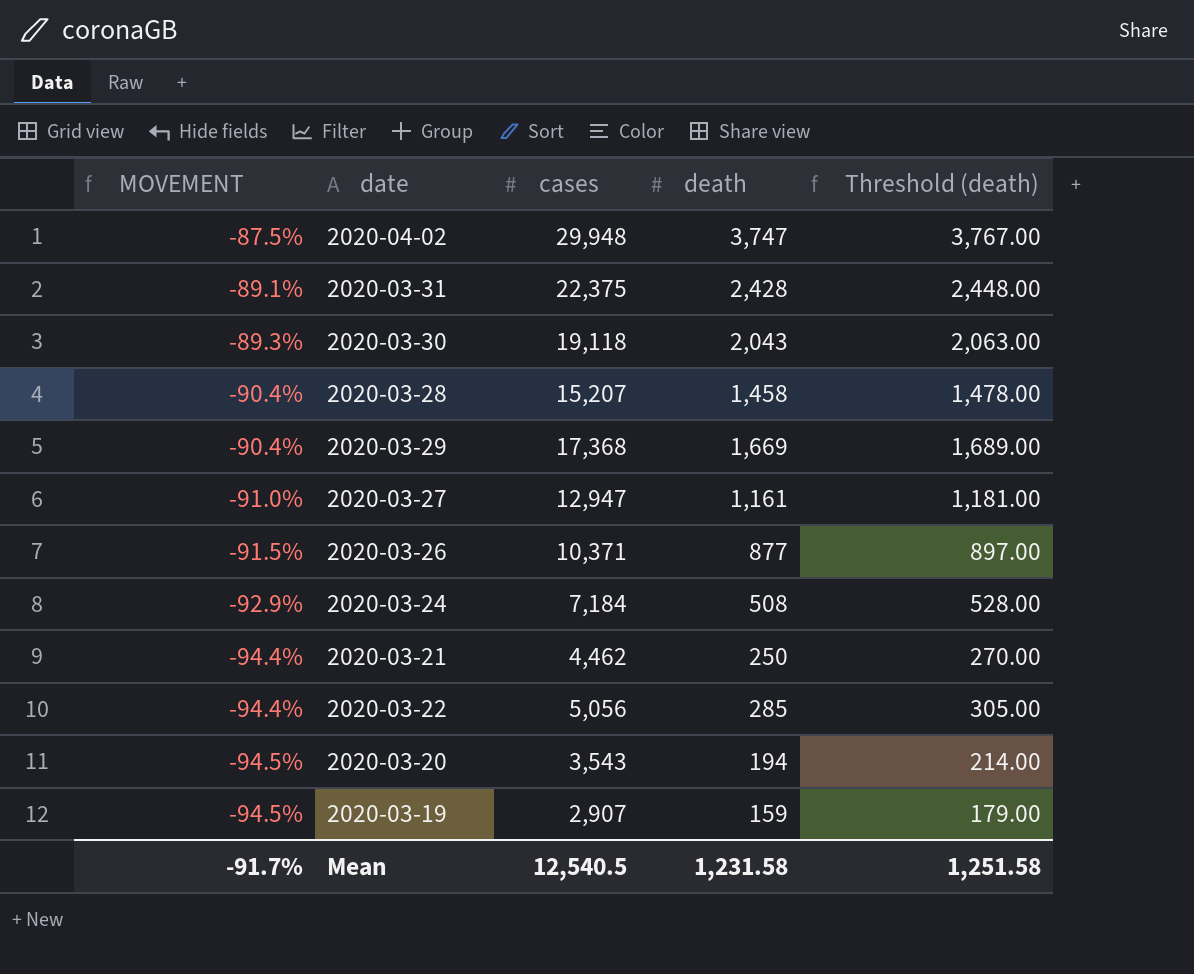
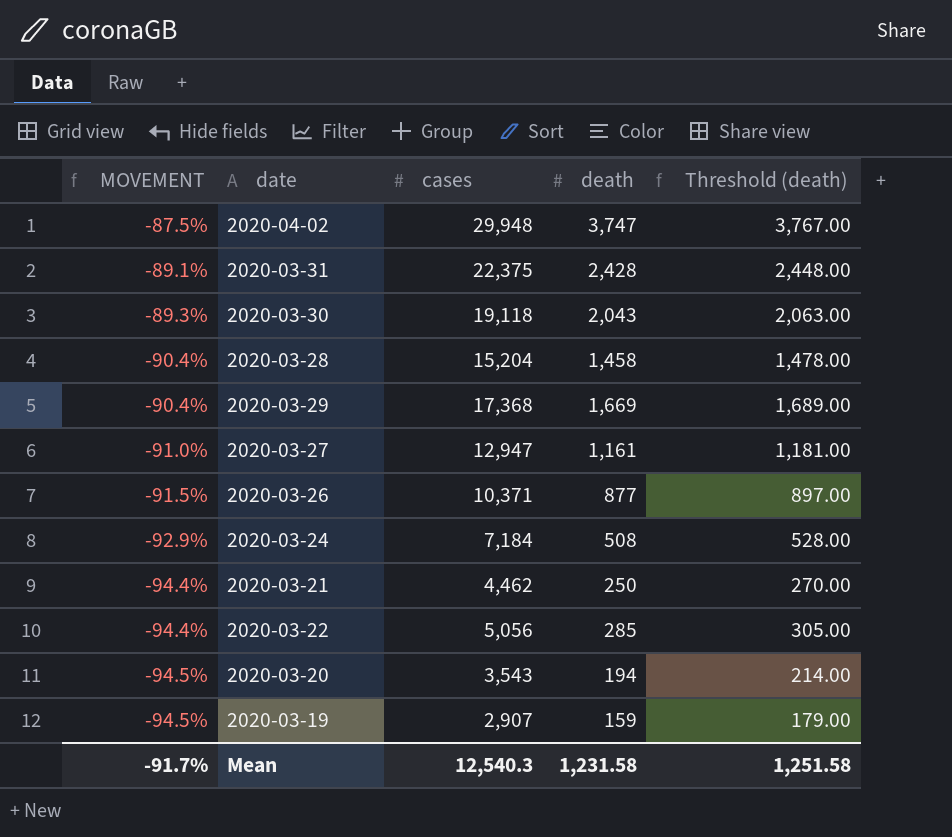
2020-03-28 | cases: 15,207 -> 15,204
Mean | cases: 12,540.5 -> 12,540.3

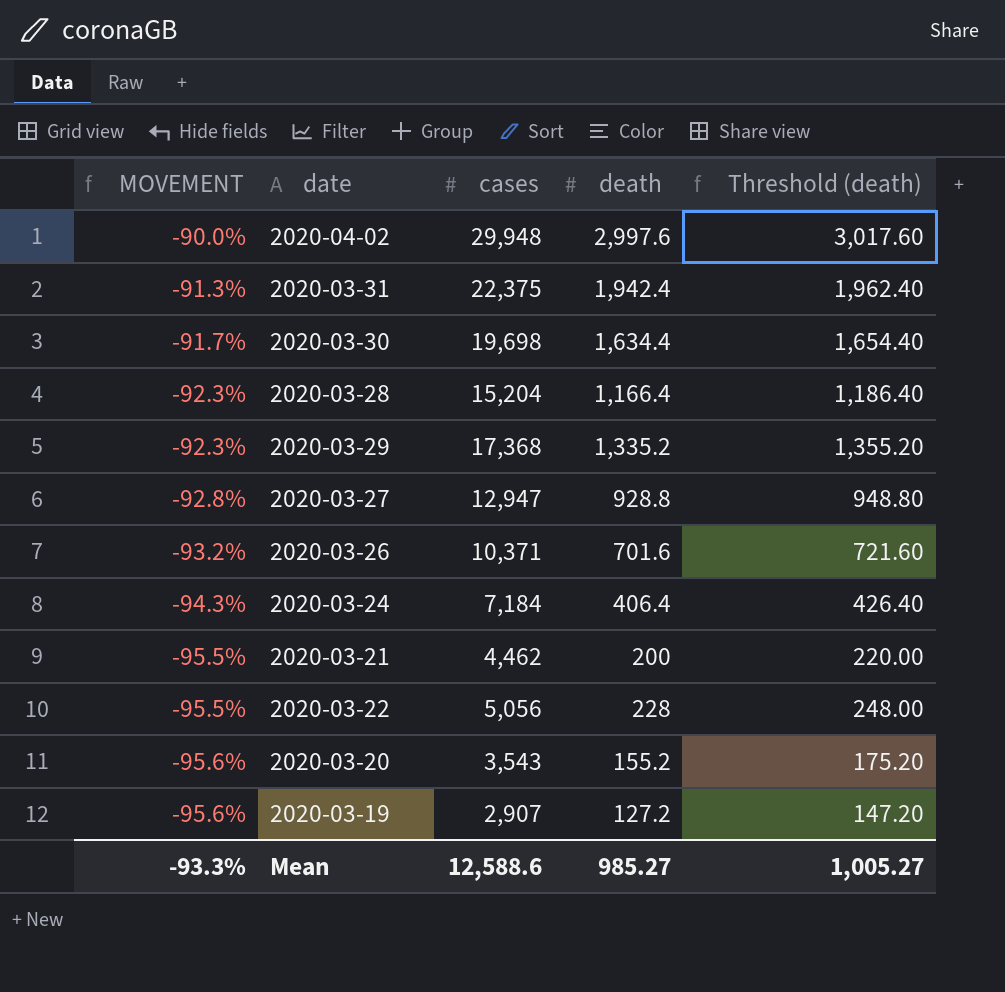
2020-04-02 | MOVEMENT: -87.5% -> -90.0%
2020-04-02 | death: 3,747 -> 2,997.6
2020-04-02 | Threshold (death): 3,767.00 -> 3,017.60
2020-03-31 | MOVEMENT: -89.1% -> -91.3%
2020-03-31 | death: 2,428 -> 1,942.4
2020-03-31 | Threshold (death): 2,448.00 -> 1,962.40
2020-03-30 | MOVEMENT: -89.3% -> -91.7%
2020-03-30 | cases: 19,118 -> 19,698
2020-03-30 | death: 2,043 -> 1,634.4
2020-03-30 | Threshold (death): 2,063.00 -> 1,654.40
2020-03-28 | MOVEMENT: -90.4% -> -92.3%
2020-03-28 | death: 1,458 -> 1,166.4
2020-03-28 | Threshold (death): 1,478.00 -> 1,186.40
2020-03-29 | MOVEMENT: -90.4% -> -92.3%
2020-03-29 | death: 1,669 -> 1,335.2
2020-03-29 | Threshold (death): 1,689.00 -> 1,355.20
2020-03-27 | MOVEMENT: -91.0% -> -92.8%
2020-03-27 | death: 1,161 -> 928.8
2020-03-27 | Threshold (death): 1,181.00 -> 948.80
2020-03-26 | MOVEMENT: -91.5% -> -93.2%
2020-03-26 | death: 877 -> 701.6
2020-03-26 | Threshold (death): 897.00 -> 721.60
2020-03-24 | MOVEMENT: -92.9% -> -94.3%
2020-03-24 | death: 508 -> 406.4
2020-03-24 | Threshold (death): 528.00 -> 426.40
2020-03-21 | MOVEMENT: -94.4% -> -95.5%
2020-03-21 | death: 250 -> 200
2020-03-21 | Threshold (death): 270.00 -> 220.00
2020-03-22 | MOVEMENT: -94.4% -> -95.5%
2020-03-22 | death: 285 -> 228
2020-03-22 | Threshold (death): 305.00 -> 248.00
2020-03-20 | MOVEMENT: -94.5% -> -95.6%
2020-03-20 | death: 194 -> 155.2
2020-03-20 | Threshold (death): 214.00 -> 175.20
2020-03-19 | MOVEMENT: -94.5% -> -95.6%
2020-03-19 | death: 159 -> 127.2
2020-03-19 | Threshold (death): 179.00 -> 147.20
Mean | MOVEMENT: -91.7% -> -93.3%
Mean | cases: 12,540.3 -> 12,588.6
Mean | death: 1,231.58 -> 985.27
Mean | Threshold (death): 1,251.58 -> 1,005.27

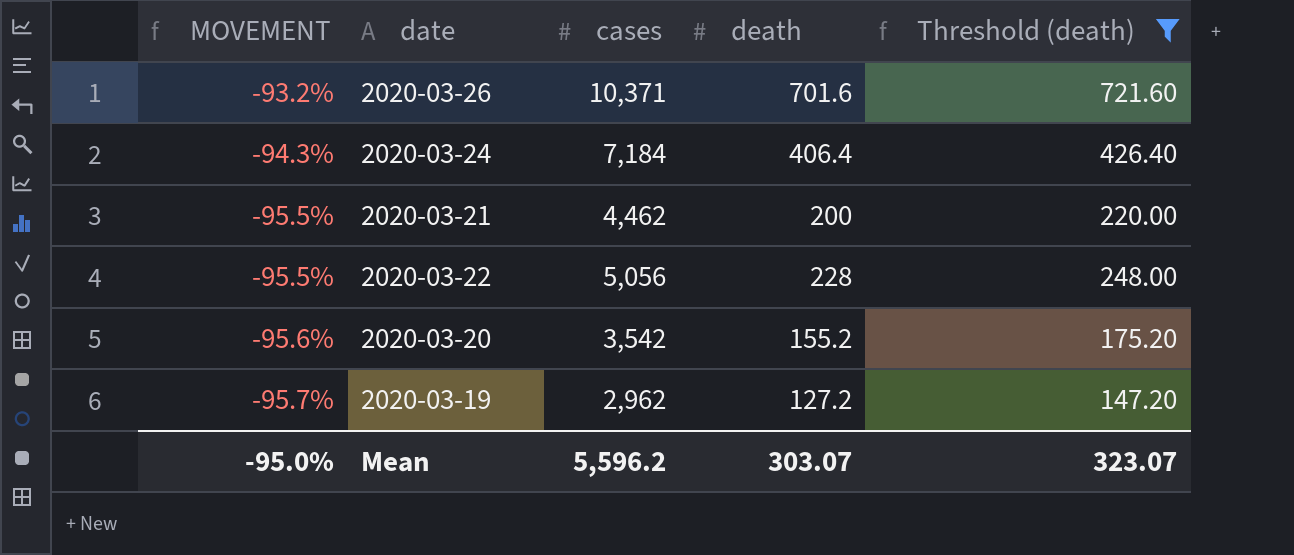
filter: none -> Threshold (death) <= 721.60
2020-03-20 | cases: 3,543 -> 3,542
2020-03-19 | MOVEMENT: -95.6% -> -95.7%
2020-03-19 | cases: 2,907 -> 2,962
Mean | MOVEMENT: -93.3% -> -95.0%
Mean | cases: 12,588.6 -> 5,596.2
Mean | death: 985.27 -> 303.07
Mean | Threshold (death): 1,005.27 -> 323.07

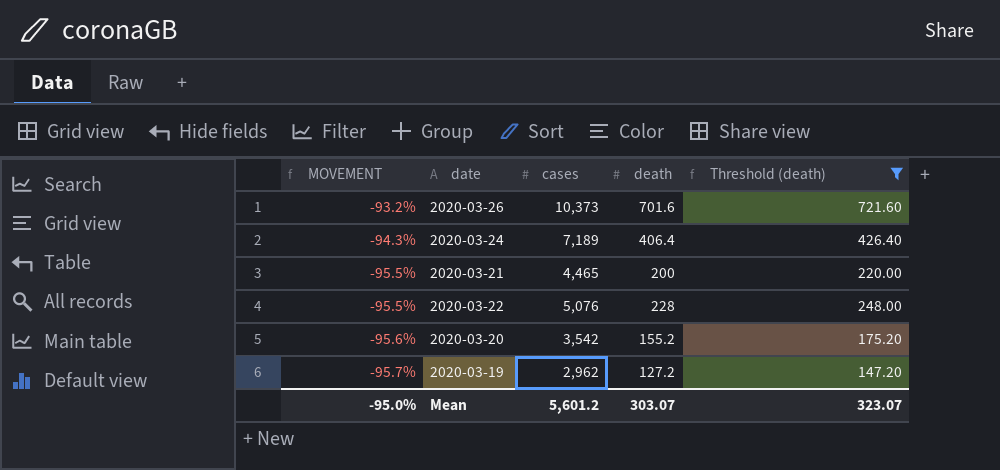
2020-03-26 | cases: 10,371 -> 10,373
2020-03-24 | cases: 7,184 -> 7,189
2020-03-21 | cases: 4,462 -> 4,465
2020-03-22 | cases: 5,056 -> 5,076
Mean | cases: 5,596.2 -> 5,601.2

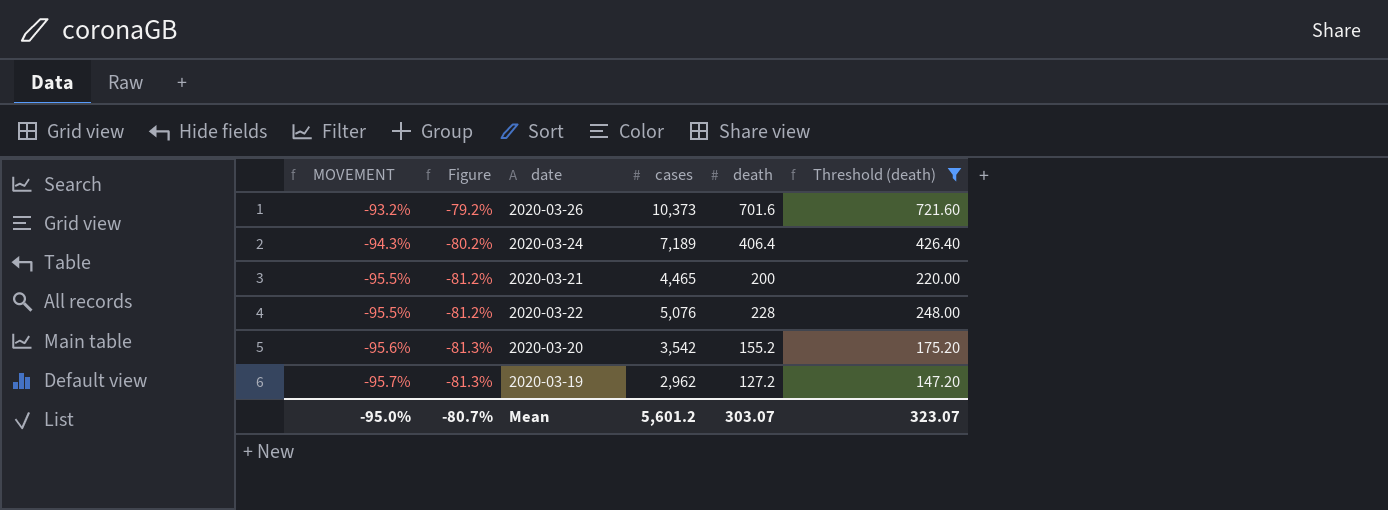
column Figure | formula: none -> [MOVEMENT] * 0.85

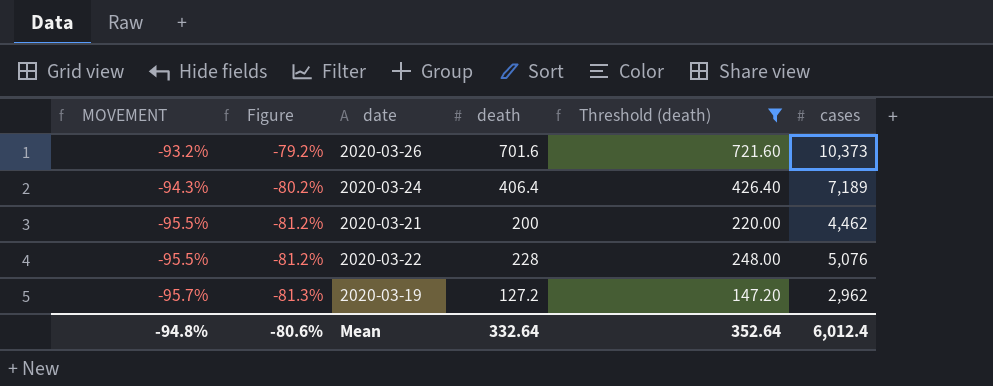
column cases | position: 4 -> 6
row 2020-03-20: -95.6% | -81.3% | 3,542 | 155.2 | 175.20 -> none
2020-03-21 | cases: 4,465 -> 4,462
Mean | MOVEMENT: -95.0% -> -94.8%
Mean | Figure: -80.7% -> -80.6%
Mean | death: 303.07 -> 332.64
Mean | Threshold (death): 323.07 -> 352.64
Mean | cases: 5,601.2 -> 6,012.4

